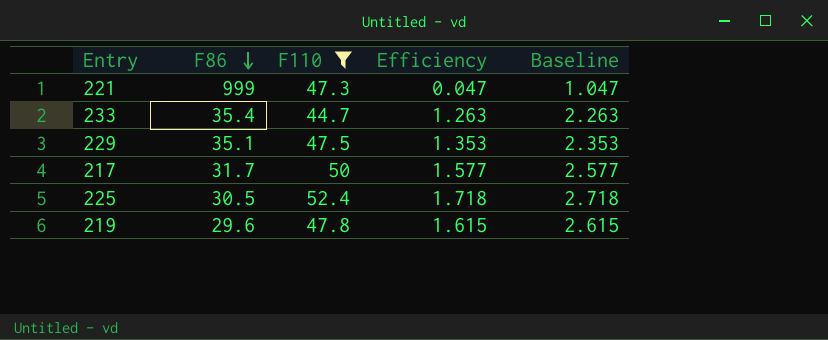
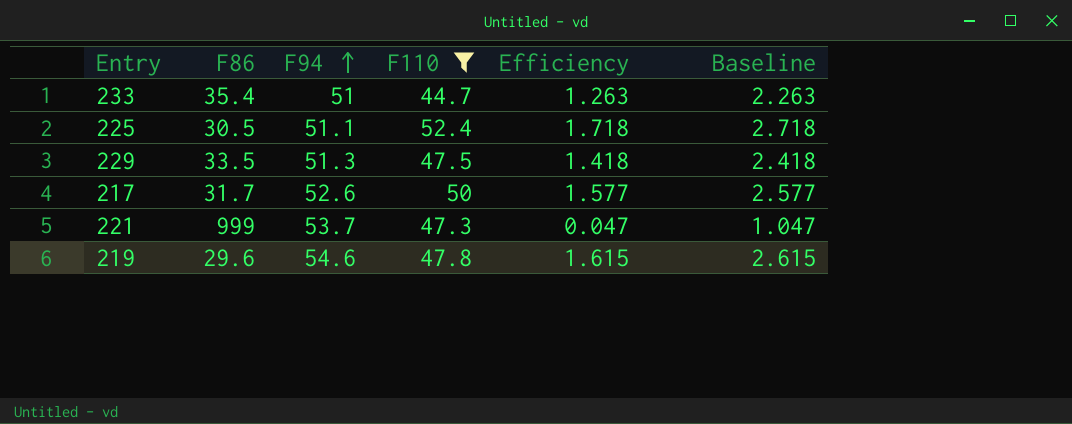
row order: F86 descending -> F94 ascending
column F94 | position: none -> 3
229 | F86: 35.1 -> 33.5
229 | Efficiency: 1.353 -> 1.418
229 | Baseline: 2.353 -> 2.418

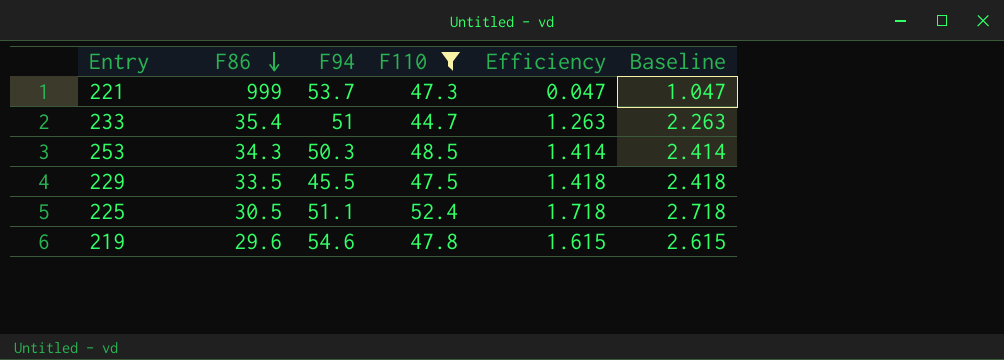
row order: F94 ascending -> F86 descending
row 217: 31.7 | 52.6 | 50 | 1.577 | 2.577 -> none
row 253: none -> 34.3 | 50.3 | 48.5 | 1.414 | 2.414
229 | F94: 51.3 -> 45.5

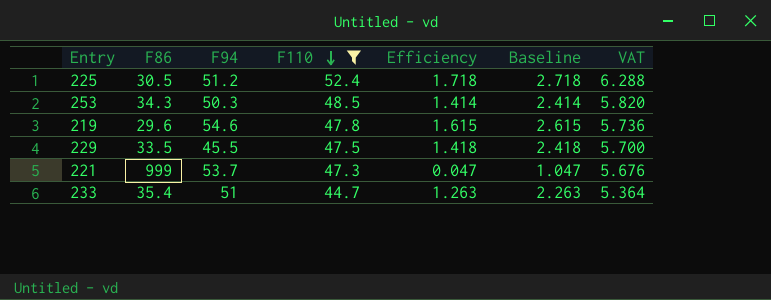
row order: F86 descending -> F110 descending
column VAT | formula: none -> [F110] * 0.12
225 | F94: 51.1 -> 51.2

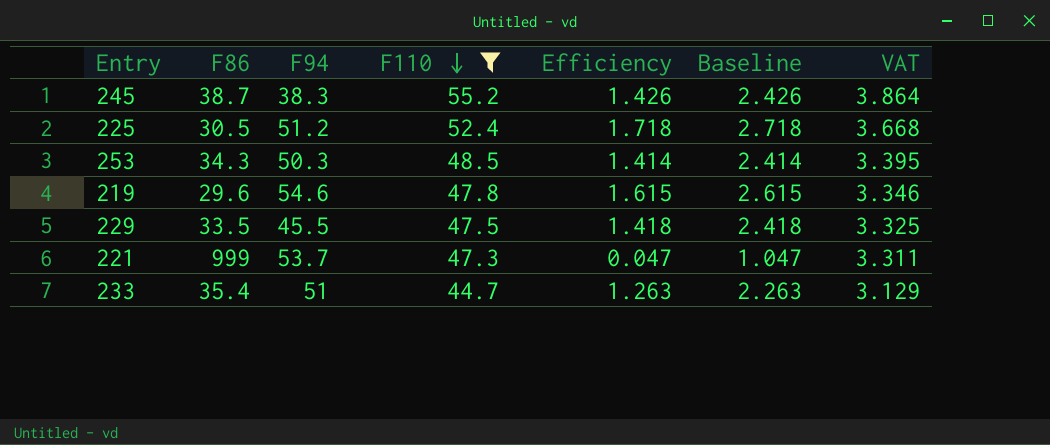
column VAT | formula: [F110] * 0.12 -> [F110] * 0.07
row 245: none -> 38.7 | 38.3 | 55.2 | 1.426 | 2.426 | 3.864

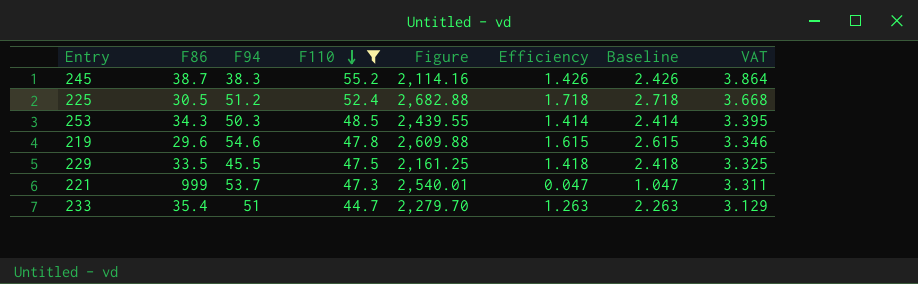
column Figure | formula: none -> [F94] * [F110]

